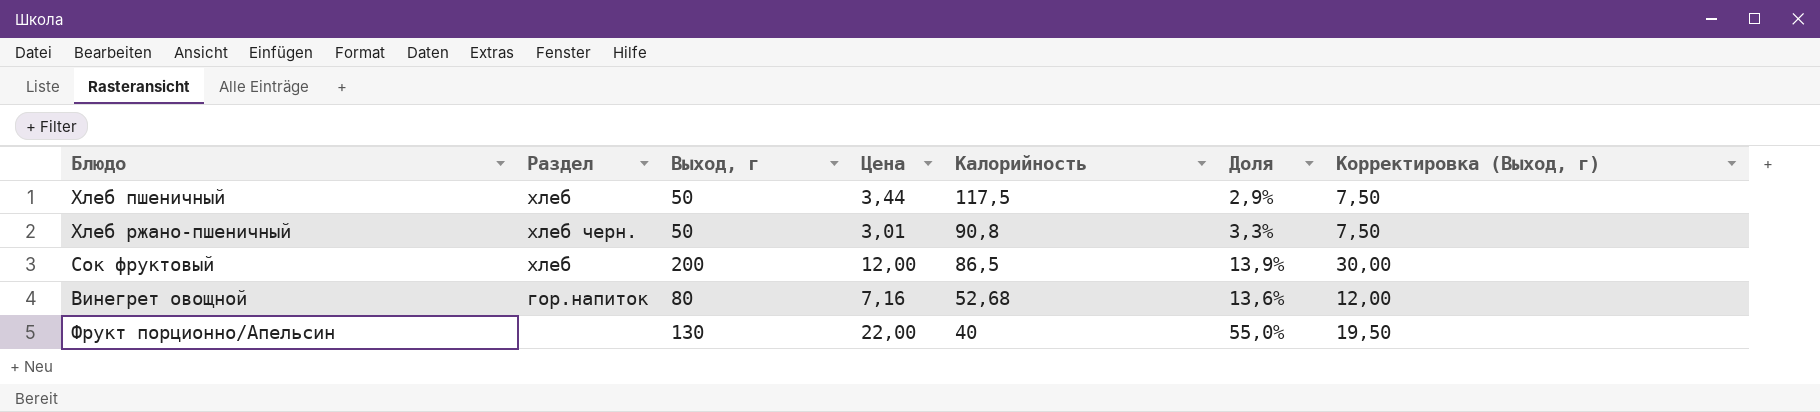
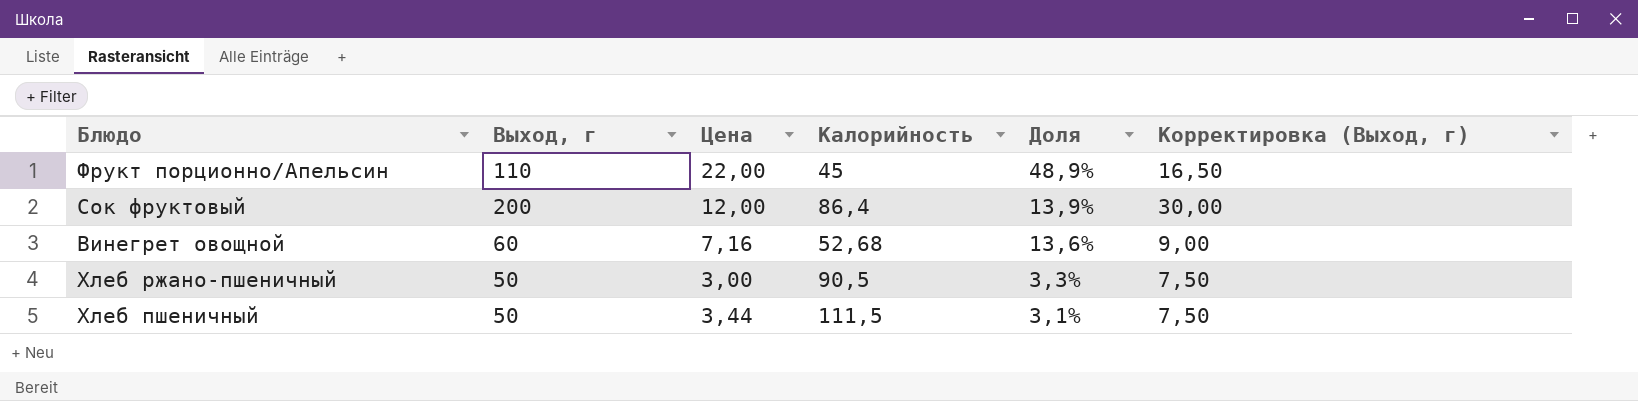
row order: Калорийность descending -> Доля descending
column Раздел | position: 2 -> none
Фрукт порционно/Апельсин | Выход, г: 130 -> 110
Фрукт порционно/Апельсин | Калорийность: 40 -> 45
Фрукт порционно/Апельсин | Доля: 55,0% -> 48,9%
Фрукт порционно/Апельсин | Корректировка (Выход, г): 19,50 -> 16,50
Сок фруктовый | Калорийность: 86,5 -> 86,4
Винегрет овощной | Выход, г: 80 -> 60
Винегрет овощной | Корректировка (Выход, г): 12,00 -> 9,00
Хлеб ржано-пшеничный | Цена: 3,01 -> 3,00
Хлеб ржано-пшеничный | Калорийность: 90,8 -> 90,5
Хлеб пшеничный | Калорийность: 117,5 -> 111,5
Хлеб пшеничный | Доля: 2,9% -> 3,1%

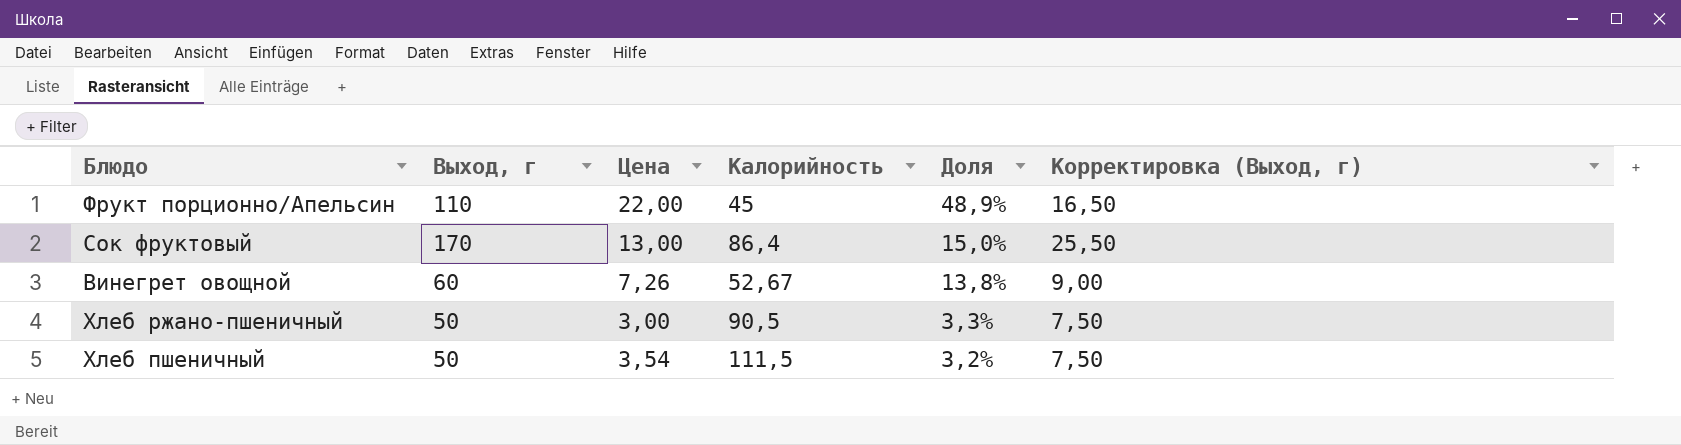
Сок фруктовый | Выход, г: 200 -> 170
Сок фруктовый | Цена: 12,00 -> 13,00
Сок фруктовый | Доля: 13,9% -> 15,0%
Сок фруктовый | Корректировка (Выход, г): 30,00 -> 25,50
Винегрет овощной | Цена: 7,16 -> 7,26
Винегрет овощной | Калорийность: 52,68 -> 52,67
Винегрет овощной | Доля: 13,6% -> 13,8%
Хлеб пшеничный | Цена: 3,44 -> 3,54
Хлеб пшеничный | Доля: 3,1% -> 3,2%

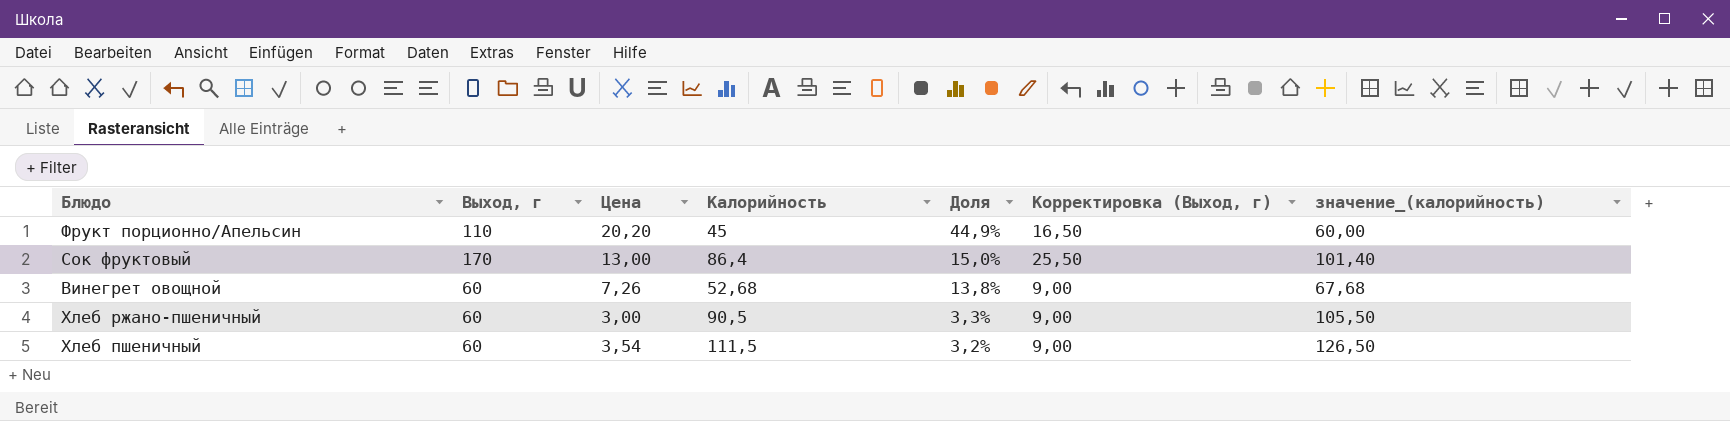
column значение_(калорийность) | formula: none -> [Калорийность] + 15
Фрукт порционно/Апельсин | Цена: 22,00 -> 20,20
Фрукт порционно/Апельсин | Доля: 48,9% -> 44,9%
Винегрет овощной | Калорийность: 52,67 -> 52,68
Хлеб ржано-пшеничный | Выход, г: 50 -> 60
Хлеб ржано-пшеничный | Корректировка (Выход, г): 7,50 -> 9,00
Хлеб пшеничный | Выход, г: 50 -> 60
Хлеб пшеничный | Корректировка (Выход, г): 7,50 -> 9,00

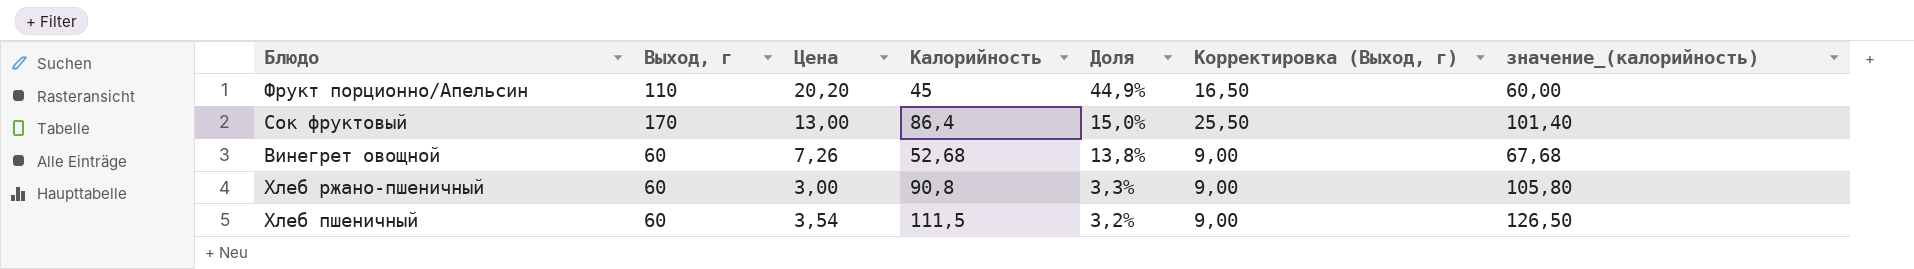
Хлеб ржано-пшеничный | Калорийность: 90,5 -> 90,8
Хлеб ржано-пшеничный | значение_(калорийность): 105,50 -> 105,80

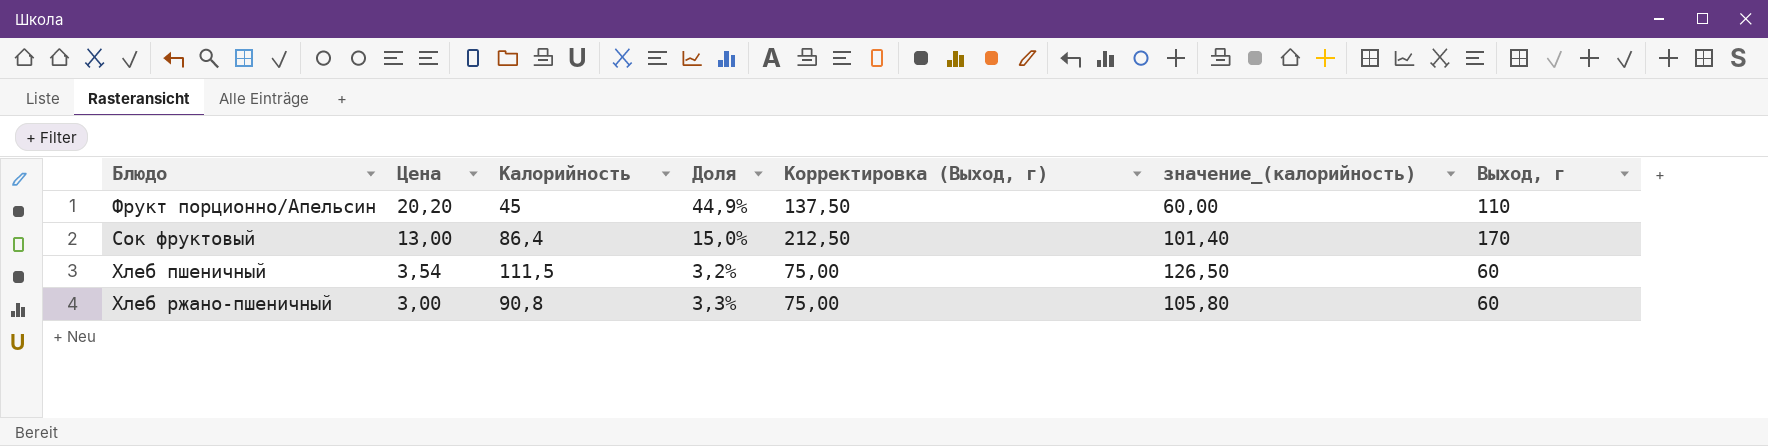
row order: Доля descending -> Цена descending
column Корректировка (Выход, г) | formula: [Выход, г] * 0,15 -> [Выход, г] * 1,25
column Выход, г | position: 2 -> 7
row Винегрет овощной: 60 | 7,26 | 52,68 | 13,8% | 9,00 | 67,68 -> none

